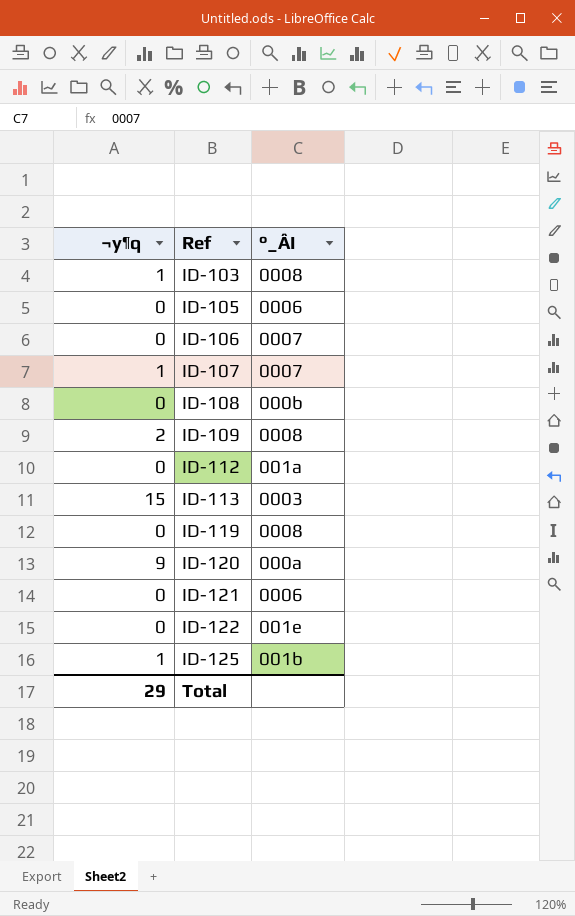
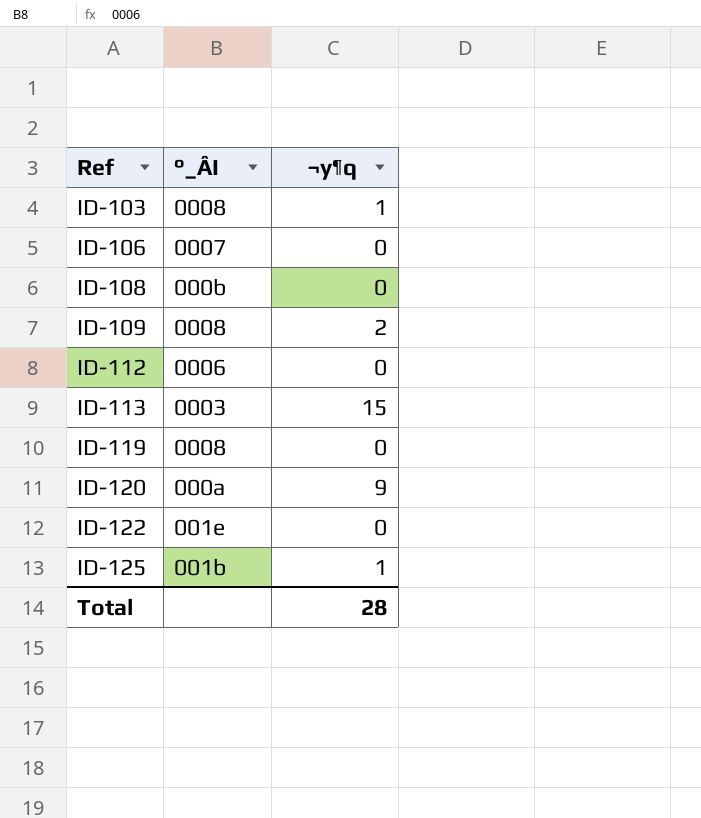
column ¬y¶q | position: 1 -> 3
row ID-105: 0 | 0006 -> none
row ID-107: 1 | 0007 -> none
row ID-121: 0 | 0006 -> none
ID-112 | °_ÂI: 001a -> 0006
Total | ¬y¶q: 29 -> 28

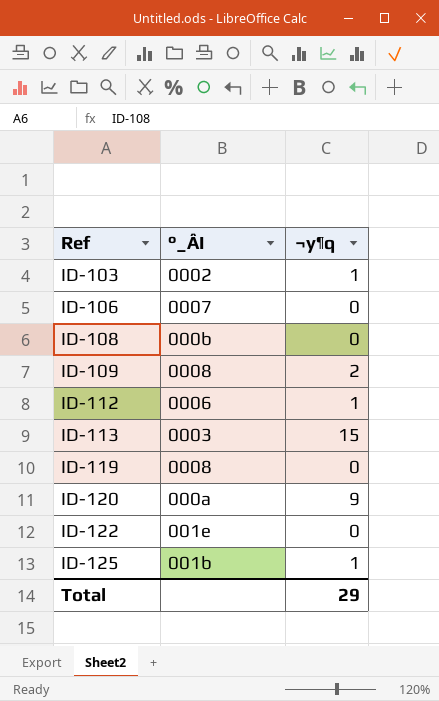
ID-103 | °_ÂI: 0008 -> 0002
ID-112 | ¬y¶q: 0 -> 1
Total | ¬y¶q: 28 -> 29

